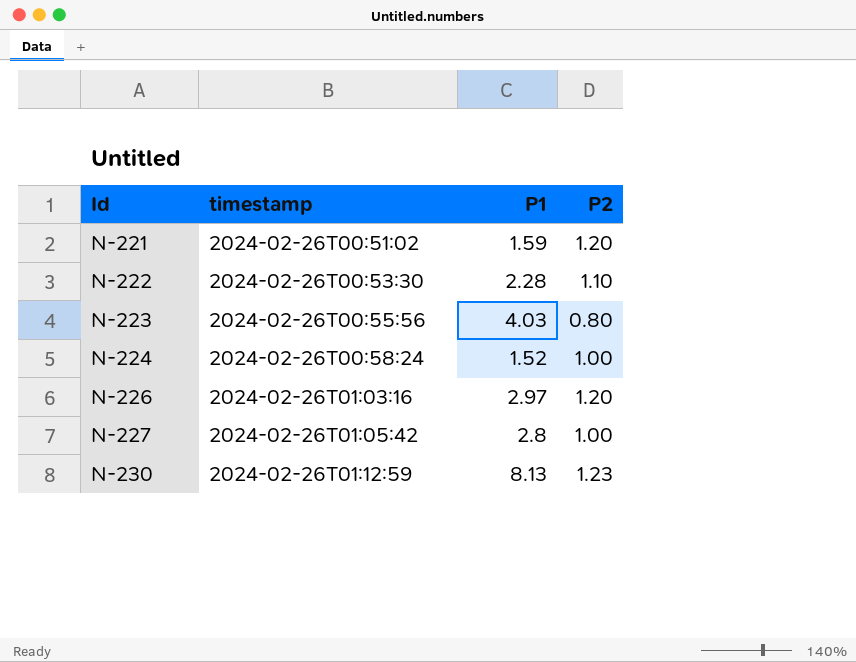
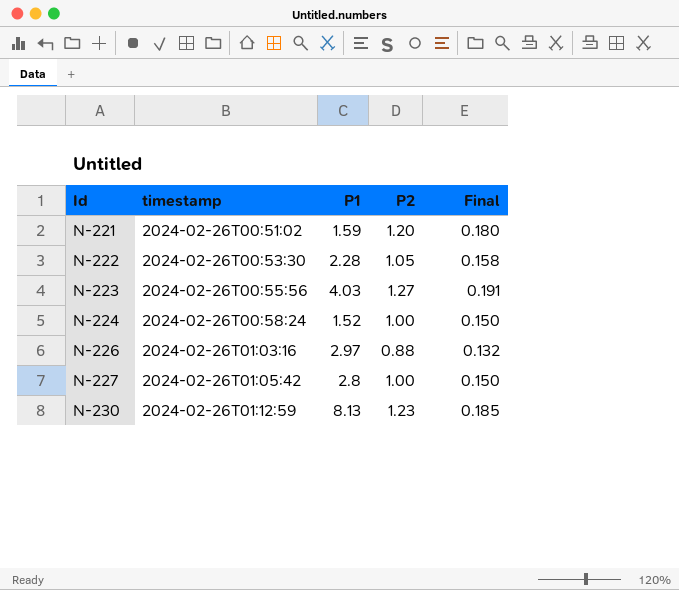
column Final | formula: none -> [P2] * 0.15
N-222 | P2: 1.10 -> 1.05
N-223 | P2: 0.80 -> 1.27
N-226 | P2: 1.20 -> 0.88

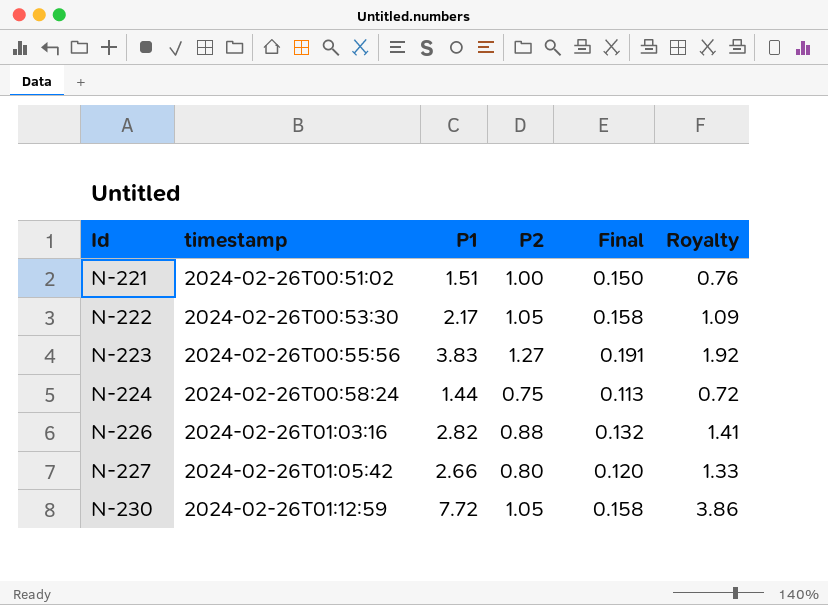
column Royalty | formula: none -> [P1] * 0.5
N-221 | P1: 1.59 -> 1.51
N-221 | P2: 1.20 -> 1.00
N-221 | Final: 0.180 -> 0.150
N-222 | P1: 2.28 -> 2.17
N-223 | P1: 4.03 -> 3.83
N-224 | P1: 1.52 -> 1.44
N-224 | P2: 1.00 -> 0.75
N-224 | Final: 0.150 -> 0.113
N-226 | P1: 2.97 -> 2.82
N-227 | P1: 2.8 -> 2.66
N-227 | P2: 1.00 -> 0.80
N-227 | Final: 0.150 -> 0.120
N-230 | P1: 8.13 -> 7.72
N-230 | P2: 1.23 -> 1.05
N-230 | Final: 0.185 -> 0.158

